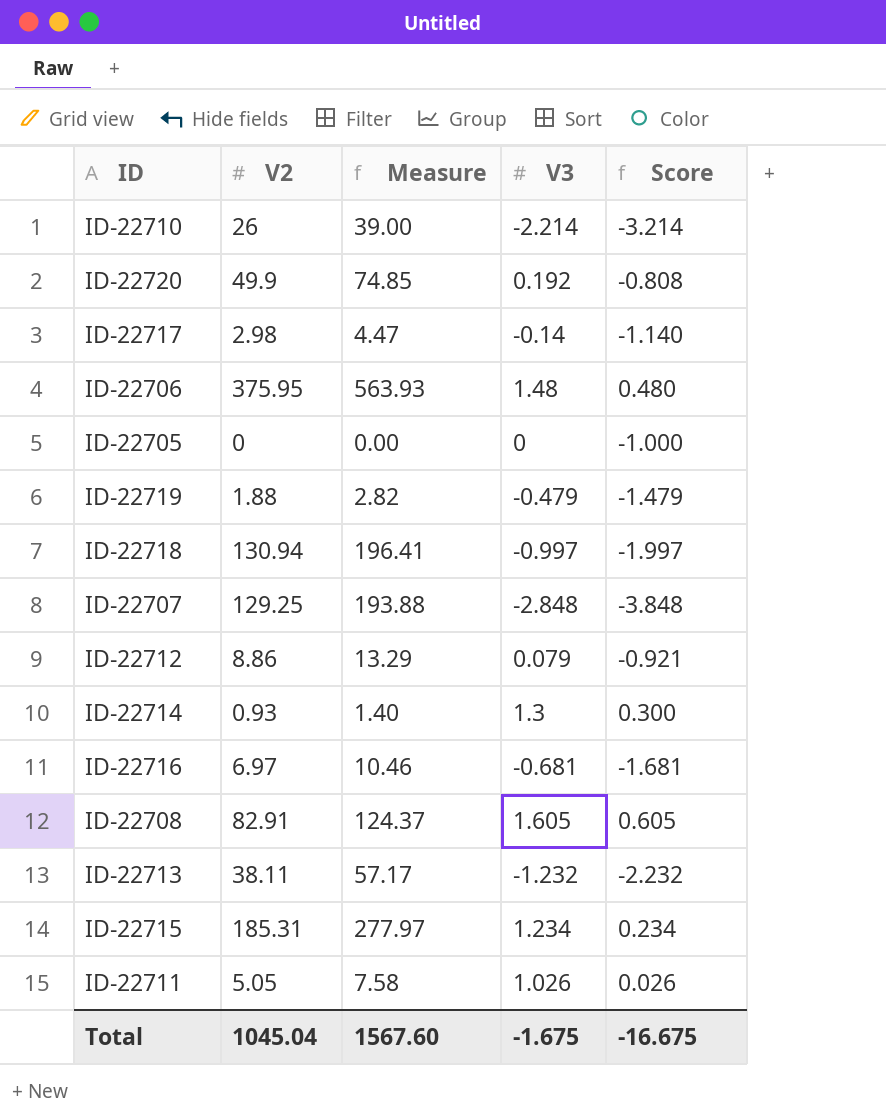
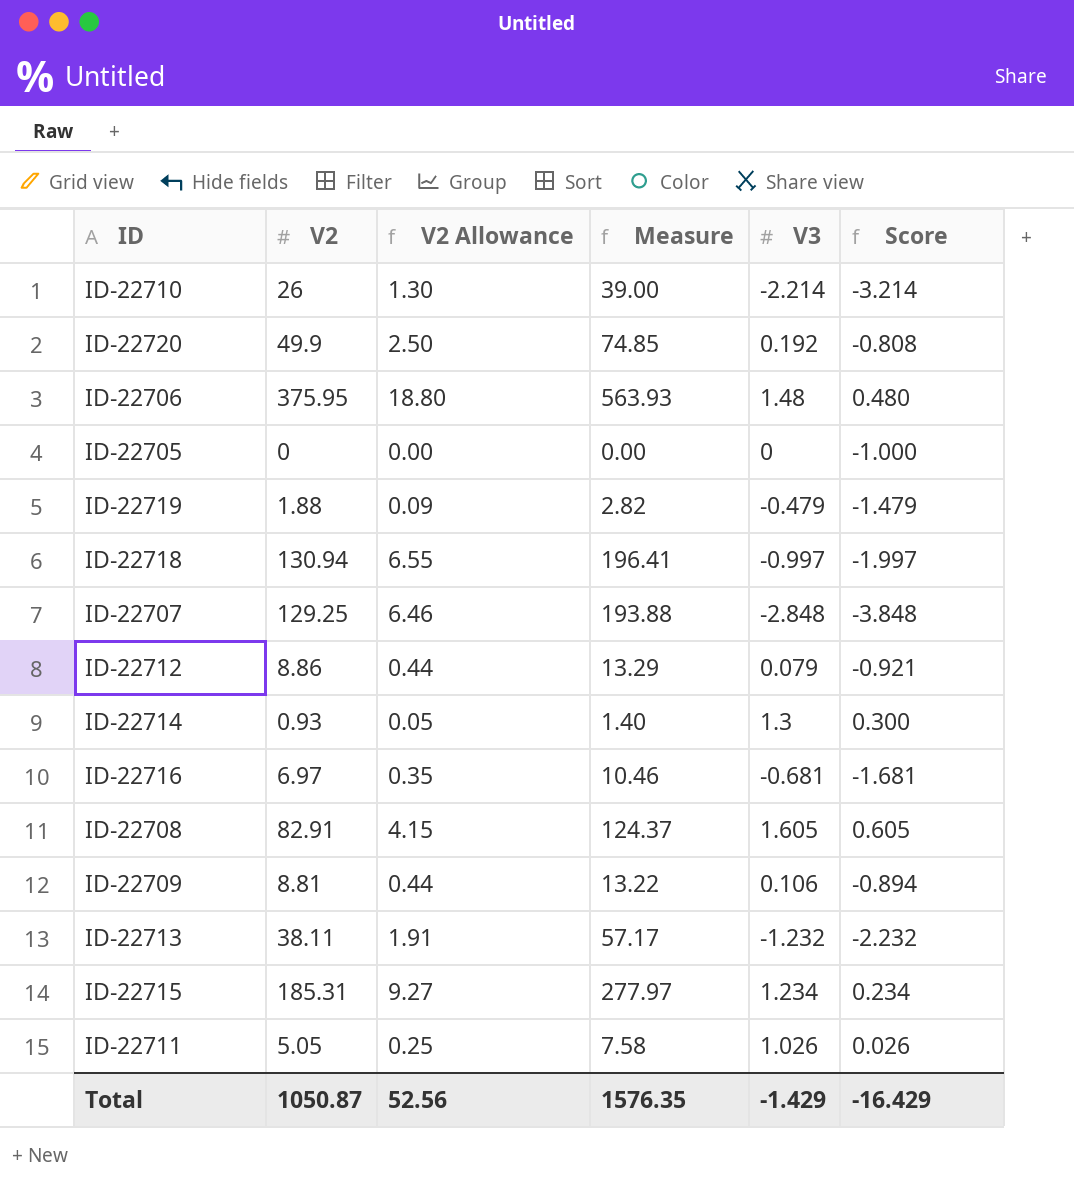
column V2 Allowance | formula: none -> [V2] * 0.05
row ID-22717: 2.98 | 4.47 | -0.14 | -1.140 -> none
row ID-22709: none -> 8.81 | 0.44 | 13.22 | 0.106 | -0.894
Total | V2: 1045.04 -> 1050.87
Total | Measure: 1567.60 -> 1576.35
Total | V3: -1.675 -> -1.429
Total | Score: -16.675 -> -16.429

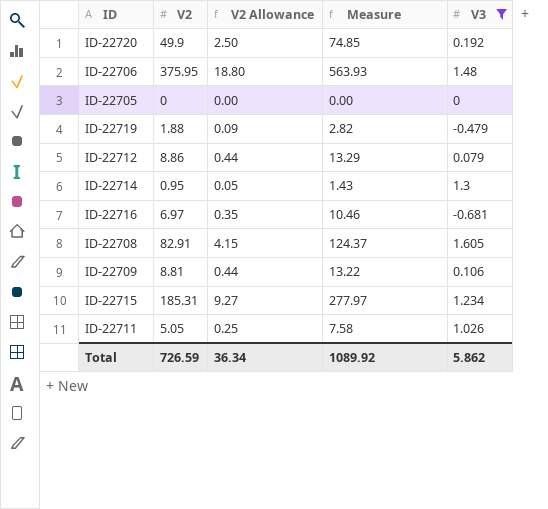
filter: none -> V3 >= -0.681
column Score | formula: [V3] - 1 -> none
ID-22714 | V2: 0.93 -> 0.95
ID-22714 | Measure: 1.40 -> 1.43
Total | V2: 1050.87 -> 726.59
Total | V2 Allowance: 52.56 -> 36.34
Total | Measure: 1576.35 -> 1089.92
Total | V3: -1.429 -> 5.862

